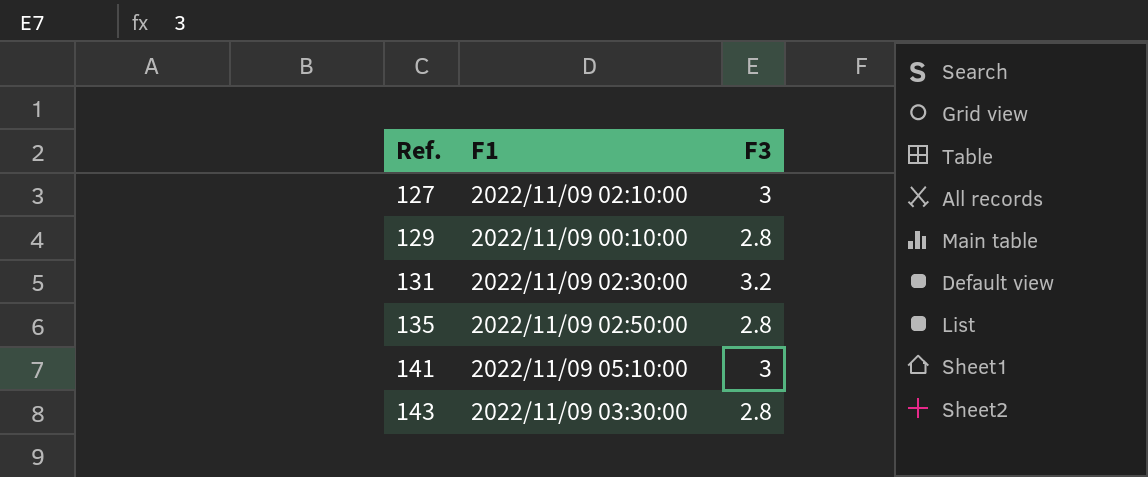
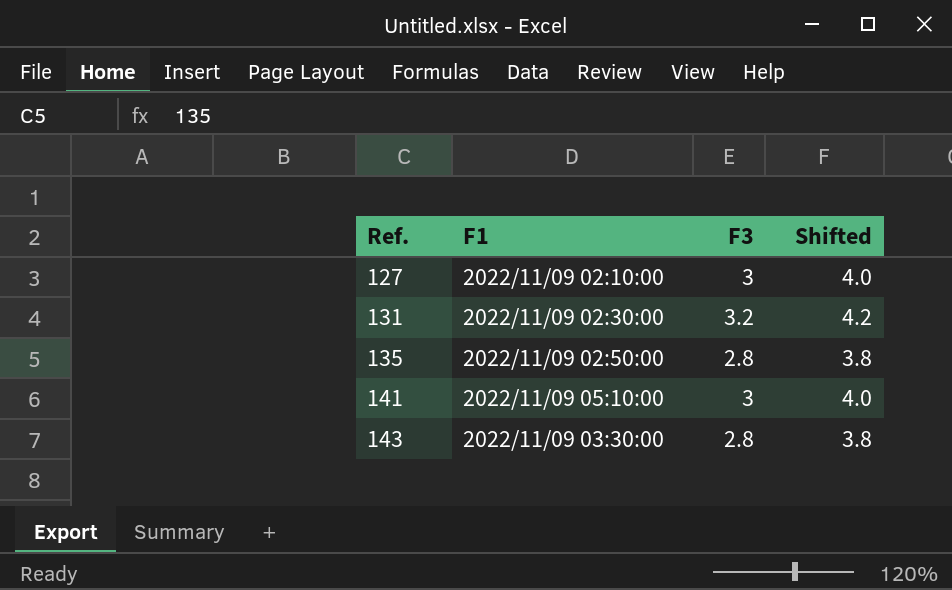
column Shifted | formula: none -> [F3] + 1
row 129: 2022/11/09 00:10:00 | 2.8 -> none

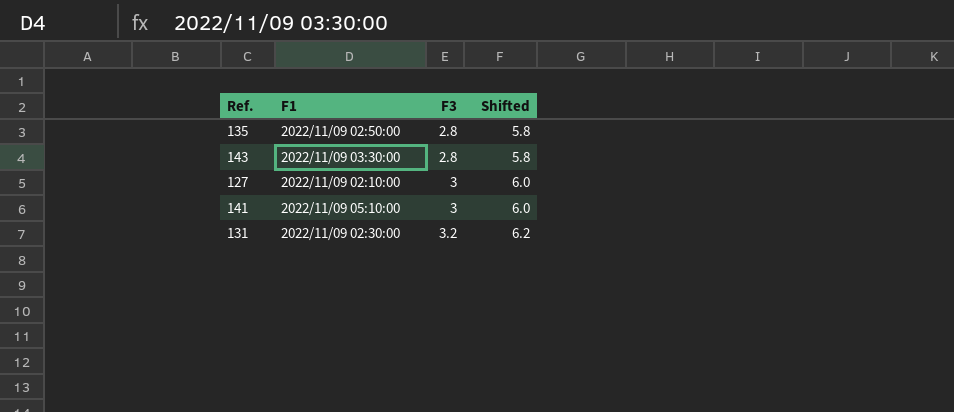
row order: Ref. ascending -> F3 ascending
column Shifted | formula: [F3] + 1 -> [F3] + 3

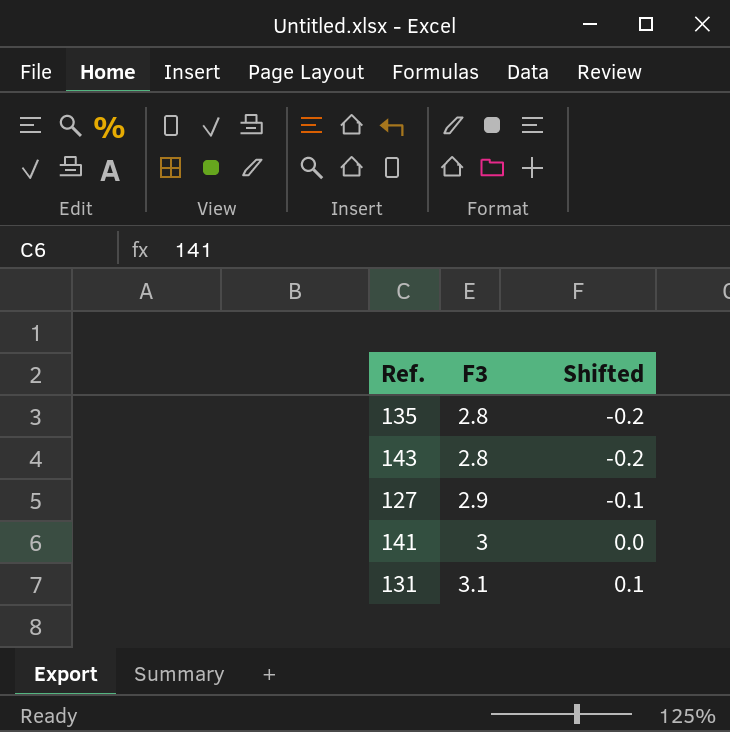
column F1 | position: 2 -> none
column Shifted | formula: [F3] + 3 -> [F3] - 3
127 | F3: 3 -> 2.9
131 | F3: 3.2 -> 3.1

